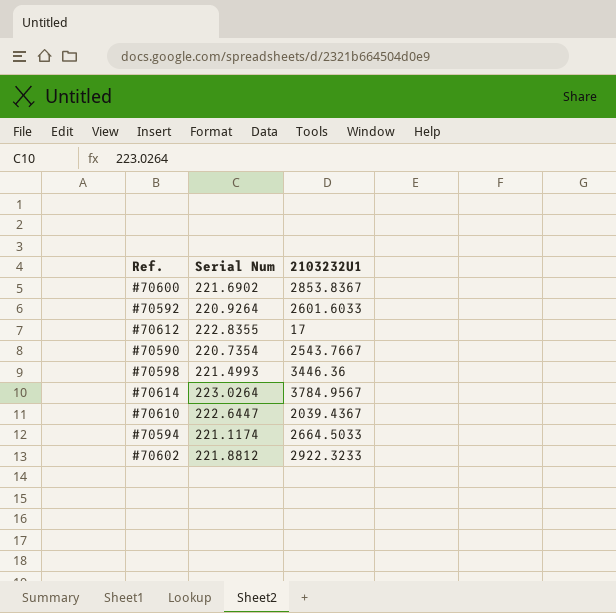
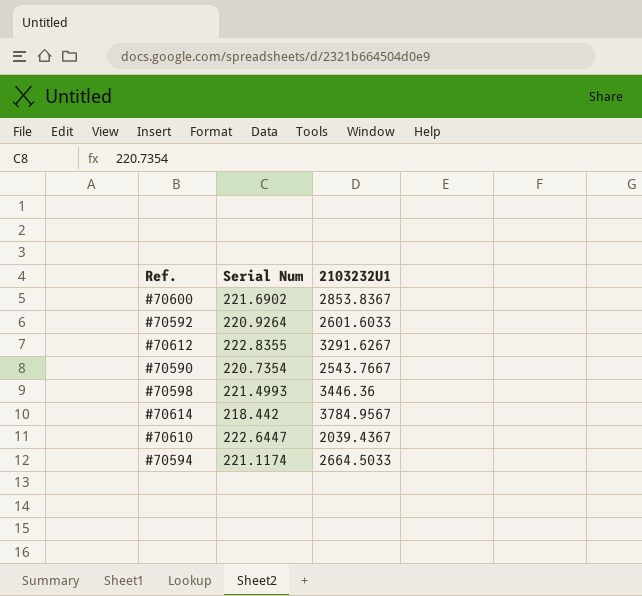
row #70602: 221.8812 | 2922.3233 -> none
#70612 | 2103232U1: 17 -> 3291.6267
#70614 | Serial Num: 223.0264 -> 218.442

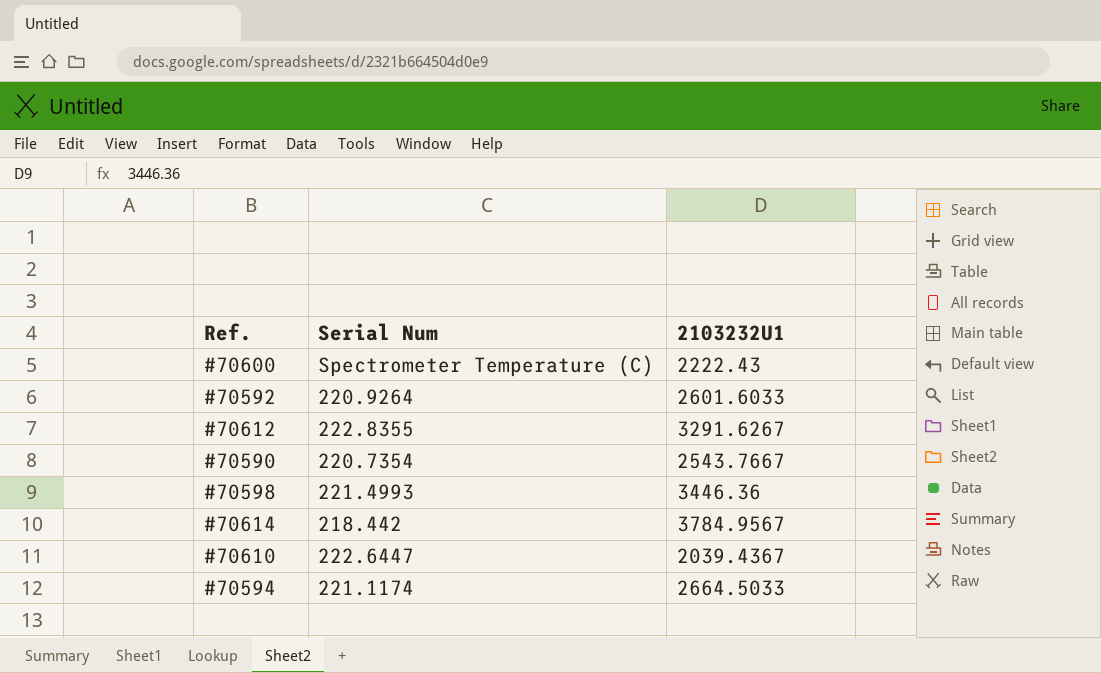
#70600 | Serial Num: 221.6902 -> Spectrometer Temperature (C)
#70600 | 2103232U1: 2853.8367 -> 2222.43

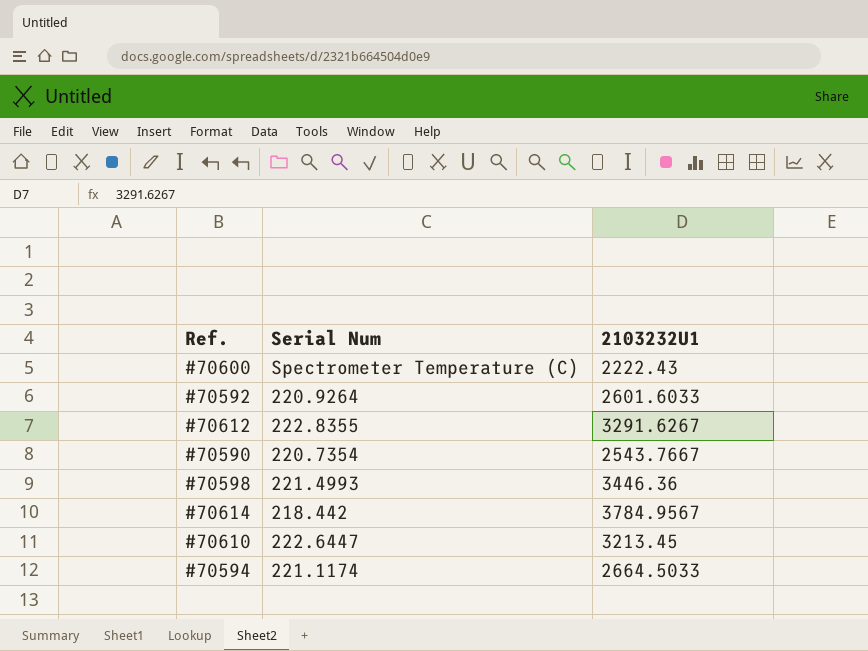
#70610 | 2103232U1: 2039.4367 -> 3213.45

